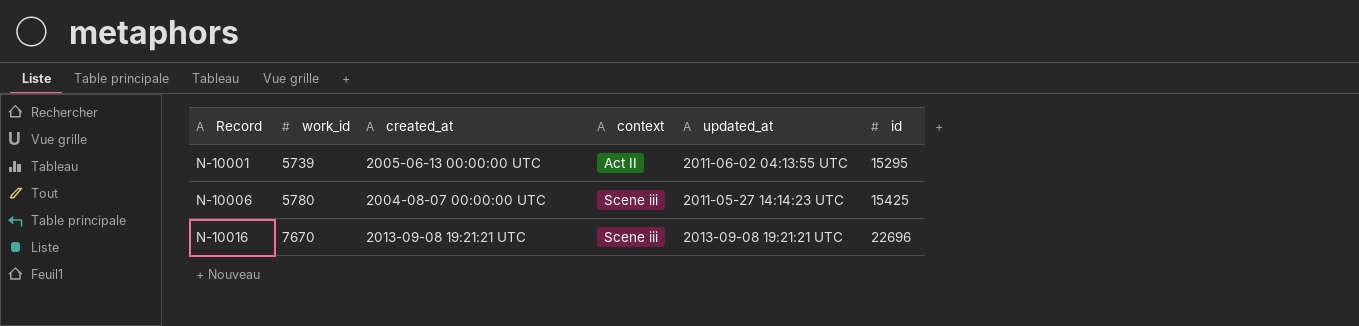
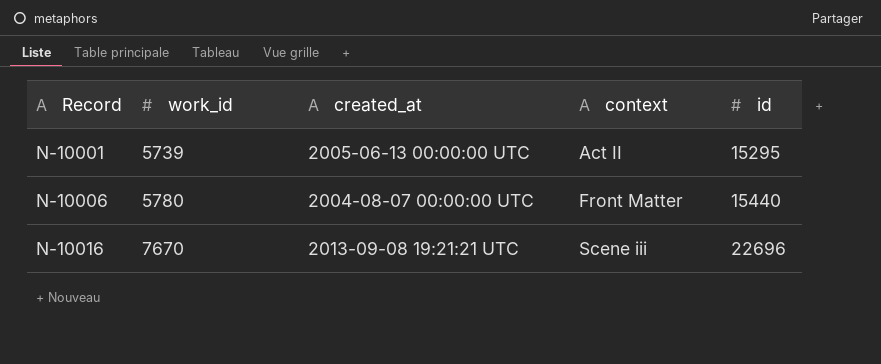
column updated_at | position: 5 -> none
N-10006 | context: Scene iii -> Front Matter
N-10006 | id: 15425 -> 15440

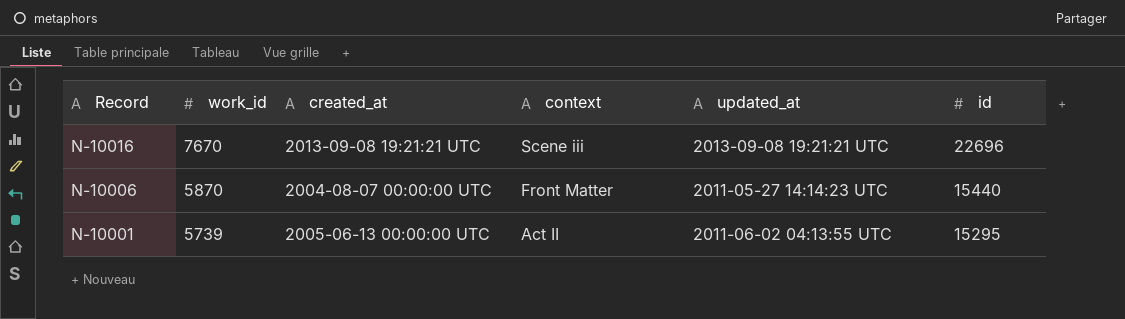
row order: Record ascending -> Record descending
column updated_at | position: none -> 5
N-10006 | work_id: 5780 -> 5870

